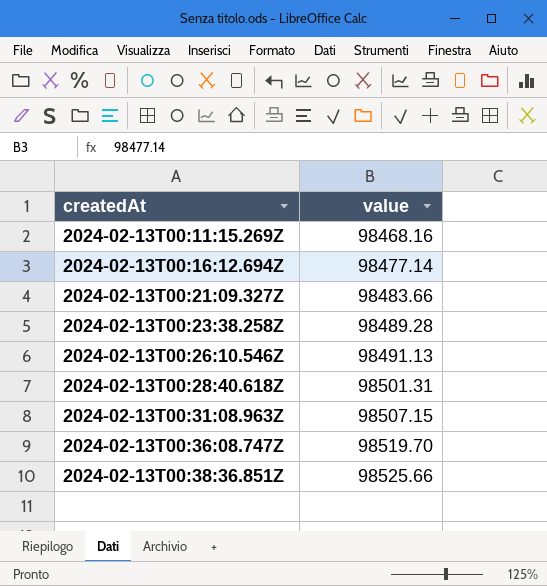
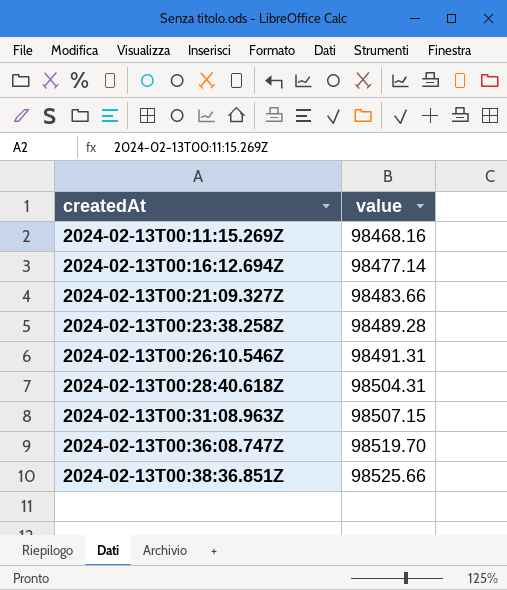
2024-02-13T00:26:10.546Z | value: 98491.13 -> 98491.31
2024-02-13T00:28:40.618Z | value: 98501.31 -> 98504.31

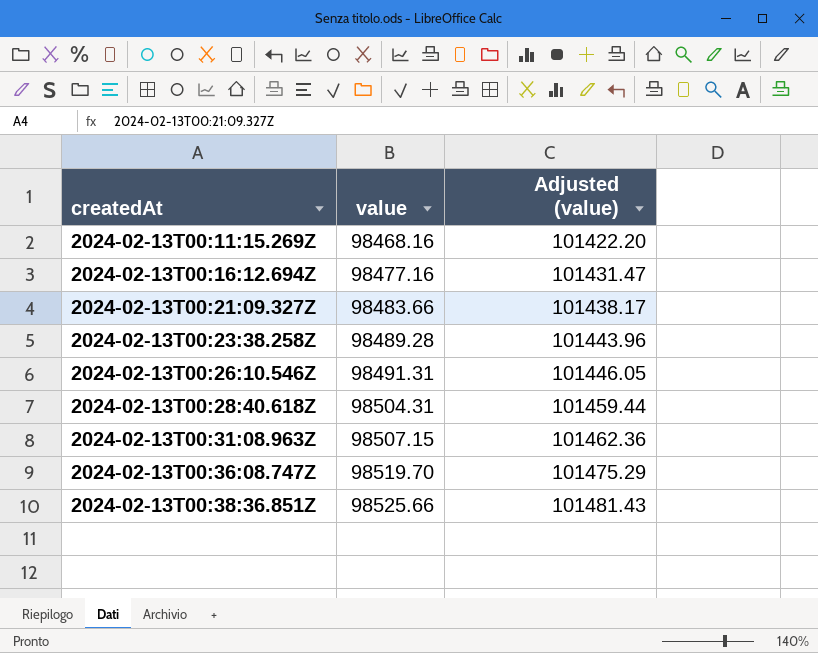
column Adjusted (value) | formula: none -> [value] * 1.03
2024-02-13T00:16:12.694Z | value: 98477.14 -> 98477.16

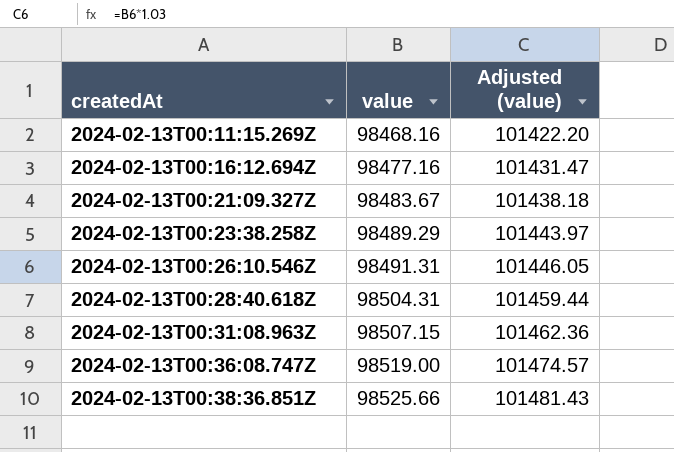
2024-02-13T00:21:09.327Z | value: 98483.66 -> 98483.67
2024-02-13T00:21:09.327Z | Adjusted (value): 101438.17 -> 101438.18
2024-02-13T00:23:38.258Z | value: 98489.28 -> 98489.29
2024-02-13T00:23:38.258Z | Adjusted (value): 101443.96 -> 101443.97
2024-02-13T00:36:08.747Z | value: 98519.70 -> 98519.00
2024-02-13T00:36:08.747Z | Adjusted (value): 101475.29 -> 101474.57

